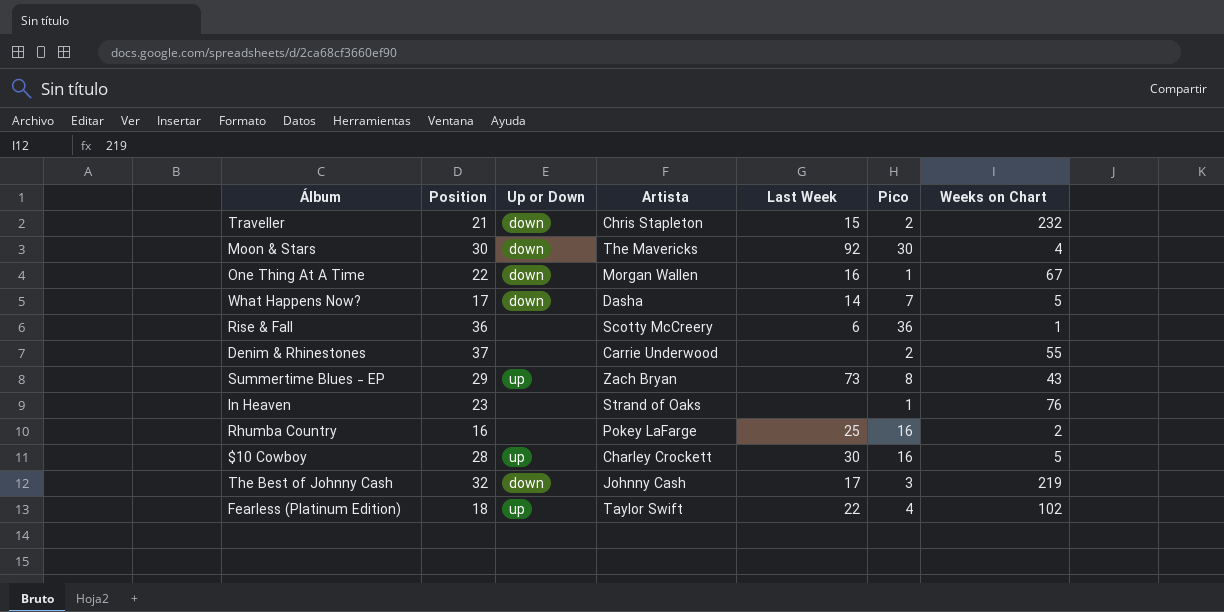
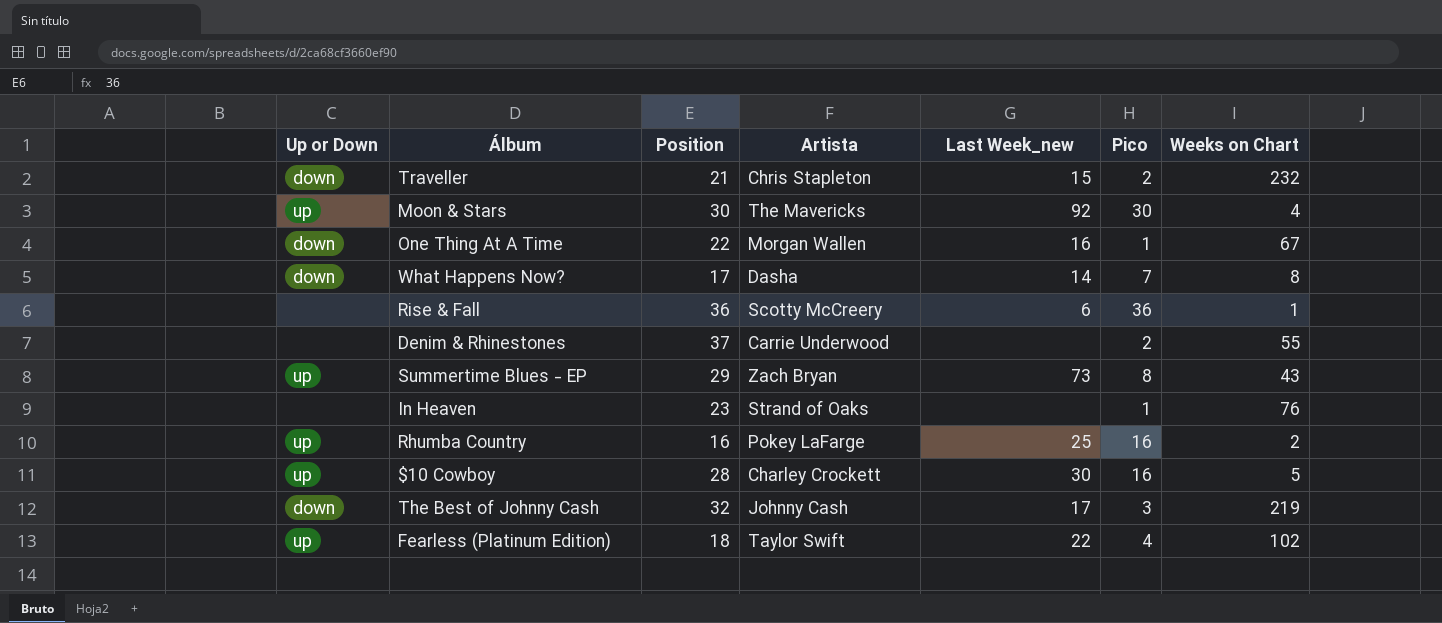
column Up or Down | position: 3 -> 1
column name: Last Week -> Last Week_new
Moon & Stars | Up or Down: down -> up
What Happens Now? | Weeks on Chart: 5 -> 8
Rhumba Country | Up or Down: none -> up

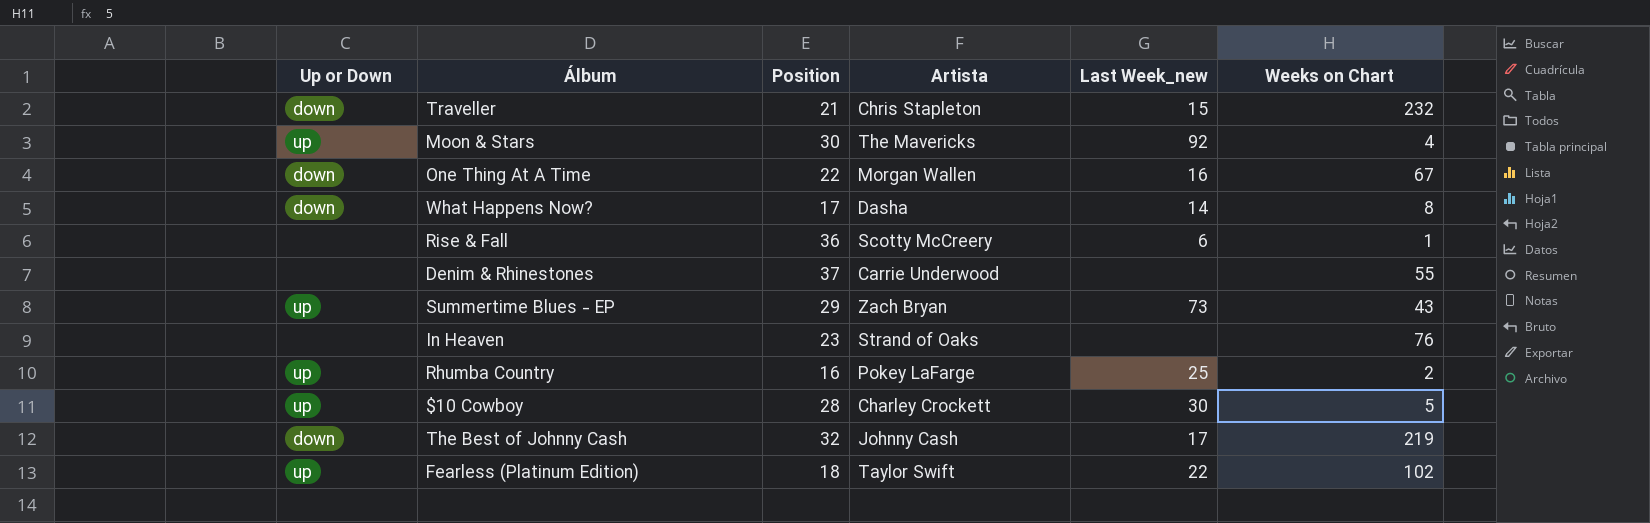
column Pico | position: 6 -> none

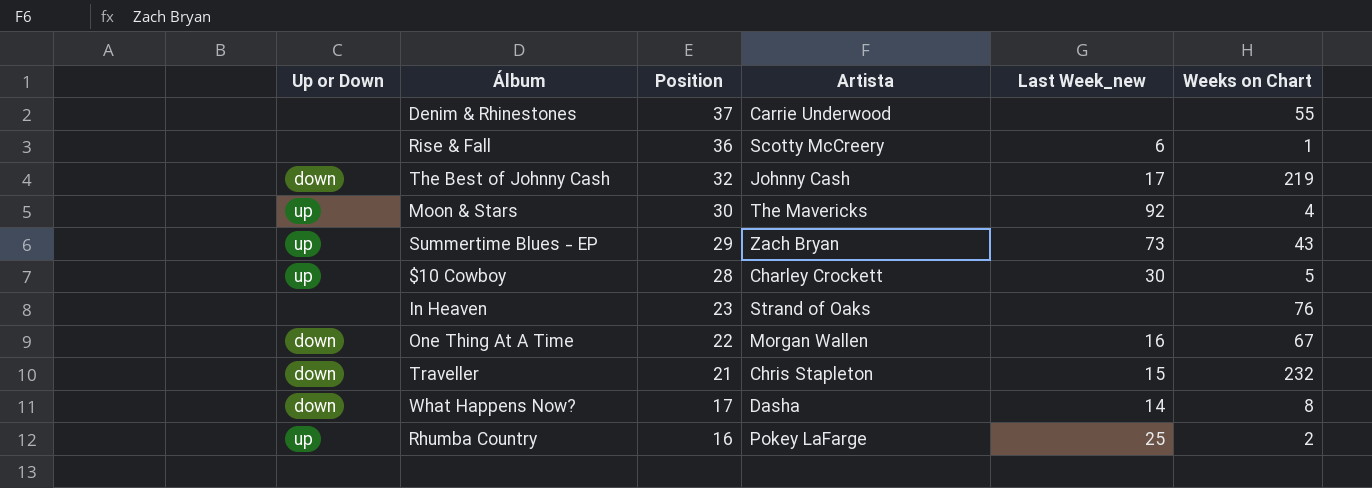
row order: none -> Position descending
row Fearless (Platinum Edition): up | 18 | Taylor Swift | 22 | 102 -> none

